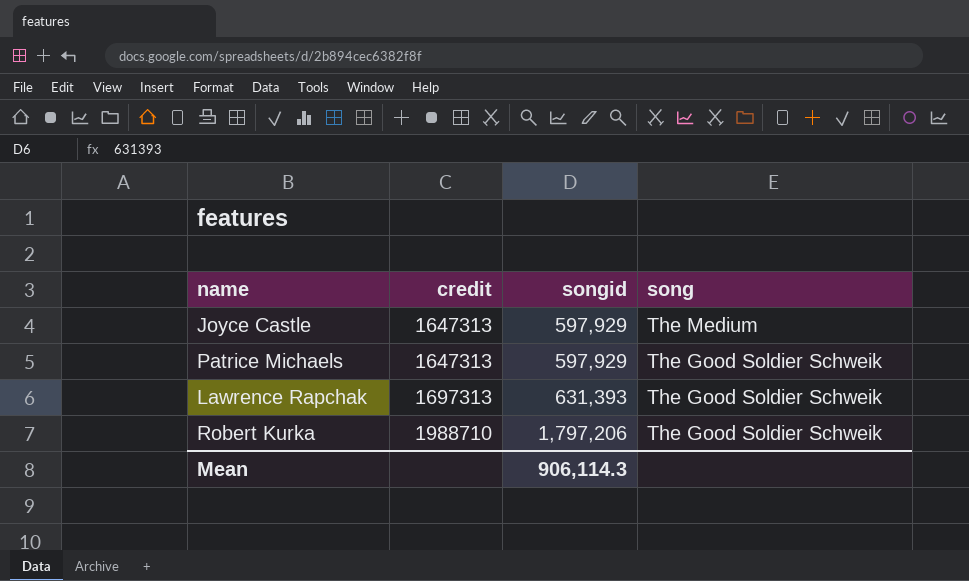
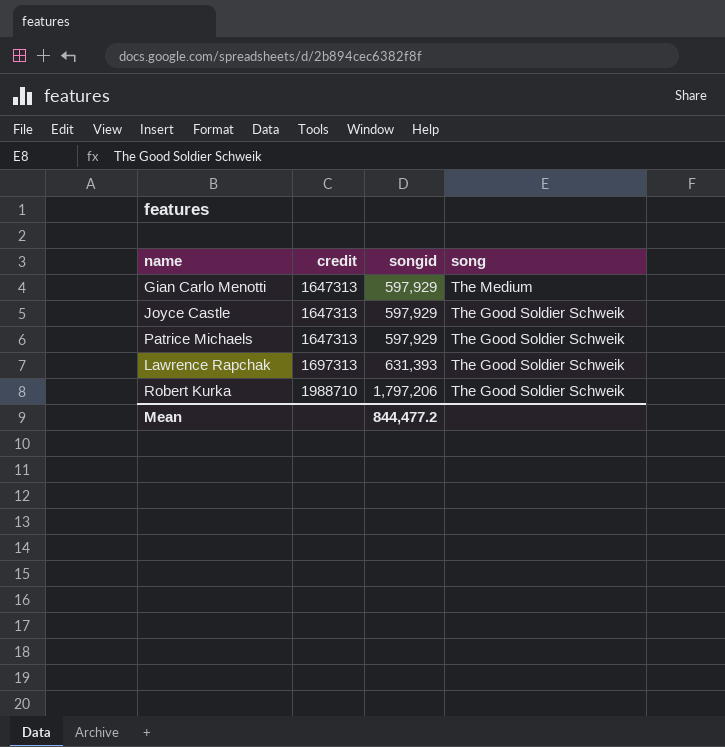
row Gian Carlo Menotti: none -> 1647313 | 597,929 | The Medium
Joyce Castle | song: The Medium -> The Good Soldier Schweik
Mean | songid: 906,114.3 -> 844,477.2

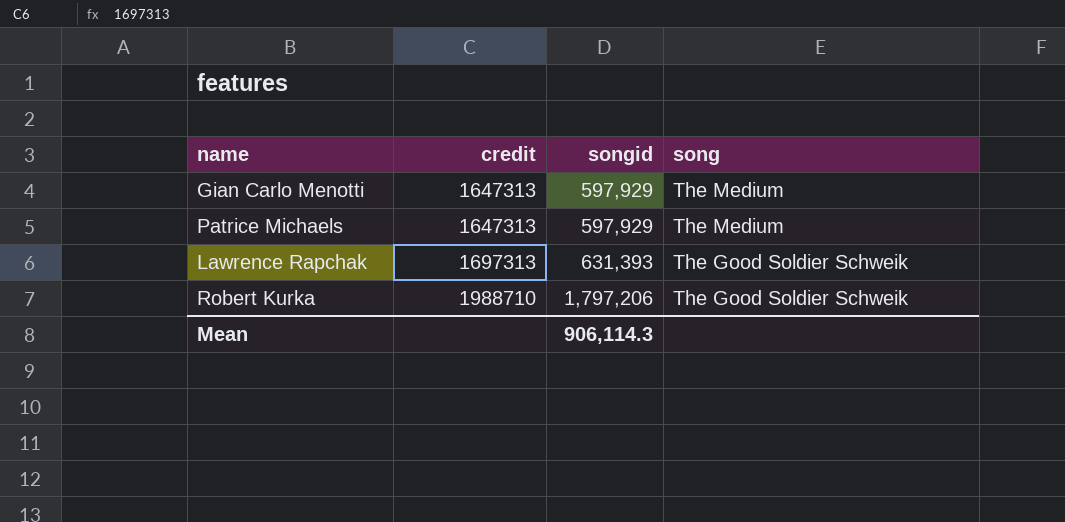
row Joyce Castle: 1647313 | 597,929 | The Good Soldier Schweik -> none
Patrice Michaels | song: The Good Soldier Schweik -> The Medium
Mean | songid: 844,477.2 -> 906,114.3

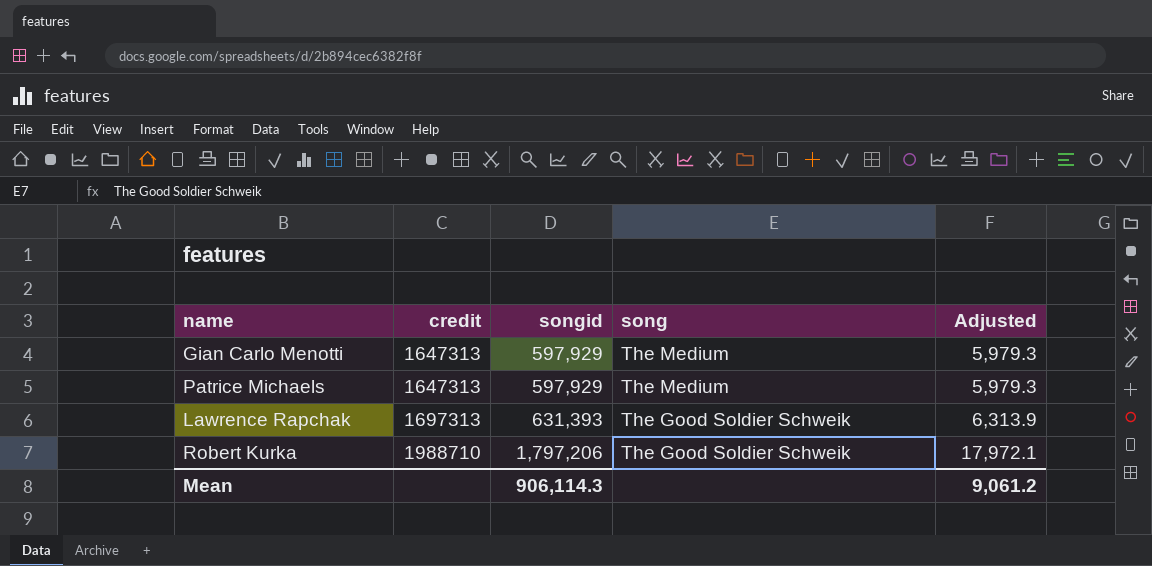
column Adjusted | formula: none -> [songid] * 0.01

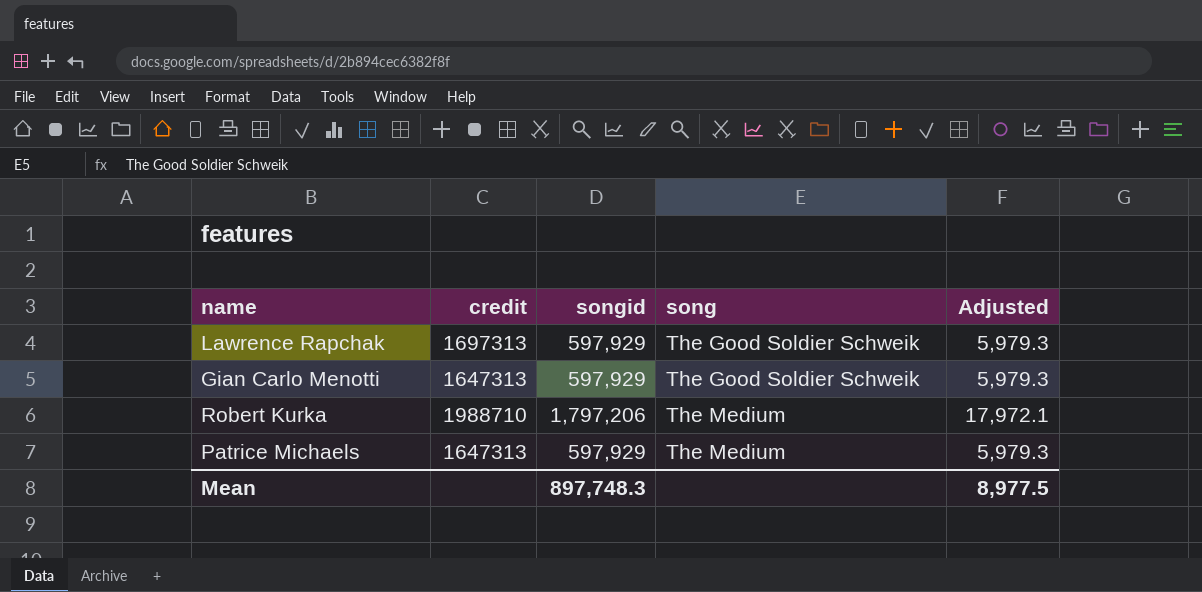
row order: credit ascending -> song ascending
Lawrence Rapchak | songid: 631,393 -> 597,929
Lawrence Rapchak | Adjusted: 6,313.9 -> 5,979.3
Gian Carlo Menotti | song: The Medium -> The Good Soldier Schweik
Robert Kurka | song: The Good Soldier Schweik -> The Medium
Mean | songid: 906,114.3 -> 897,748.3
Mean | Adjusted: 9,061.2 -> 8,977.5

